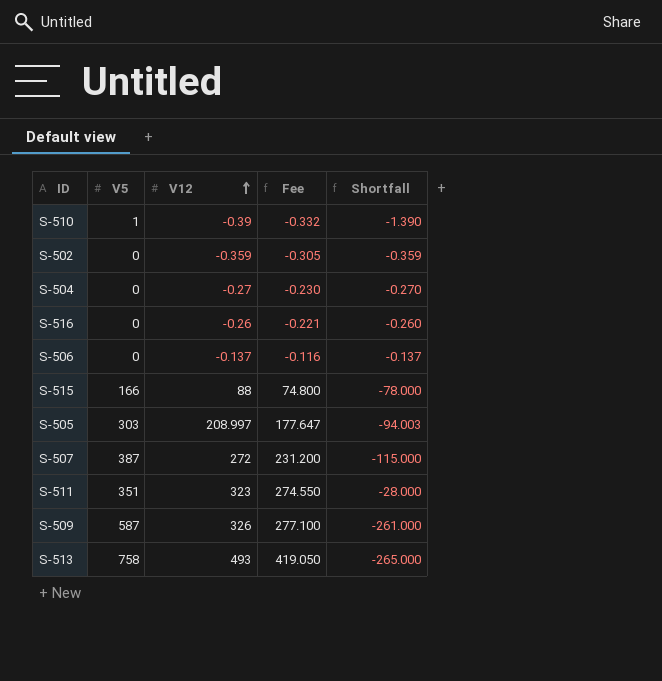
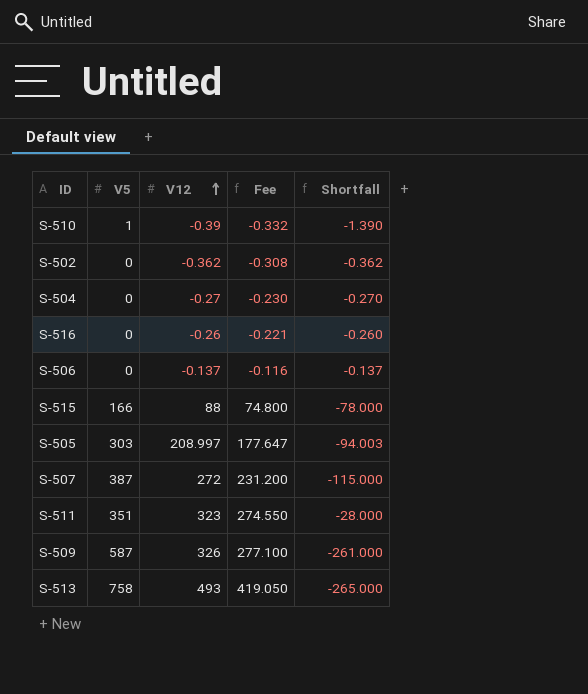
S-502 | V12: -0.359 -> -0.362
S-502 | Fee: -0.305 -> -0.308
S-502 | Shortfall: -0.359 -> -0.362

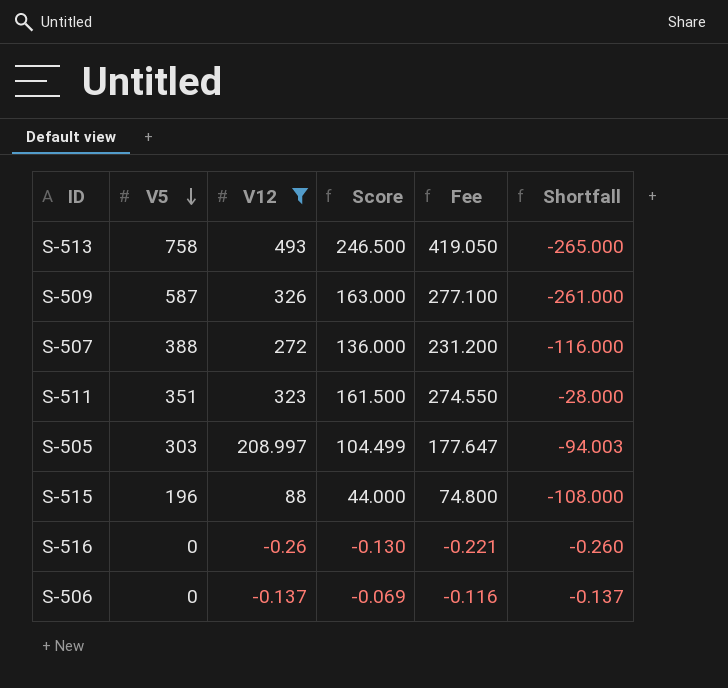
filter: none -> V12 >= -0.26
row order: V12 ascending -> V5 descending
column Score | formula: none -> [V12] * 0.5
S-507 | V5: 387 -> 388
S-507 | Shortfall: -115.000 -> -116.000
S-515 | V5: 166 -> 196
S-515 | Shortfall: -78.000 -> -108.000

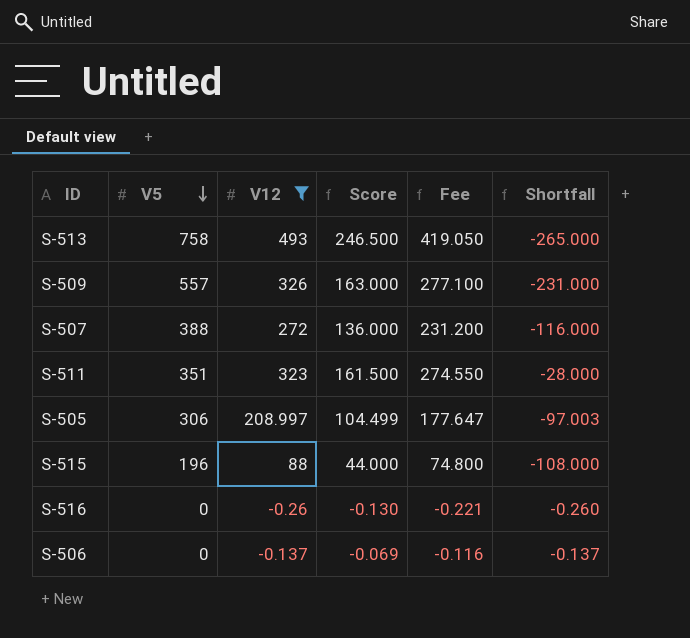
S-509 | V5: 587 -> 557
S-509 | Shortfall: -261.000 -> -231.000
S-505 | V5: 303 -> 306
S-505 | Shortfall: -94.003 -> -97.003

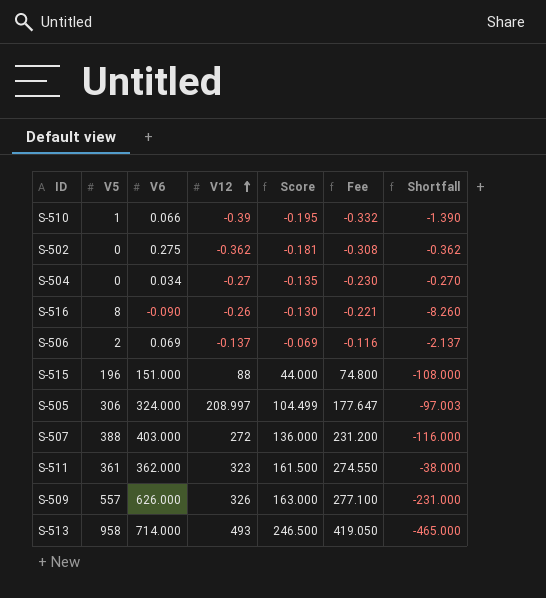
filter: V12 >= -0.26 -> none
row order: V5 descending -> V12 ascending
column V6 | position: none -> 3
S-516 | V5: 0 -> 8
S-516 | Shortfall: -0.260 -> -8.260
S-506 | V5: 0 -> 2
S-506 | Shortfall: -0.137 -> -2.137
S-511 | V5: 351 -> 361
S-511 | Shortfall: -28.000 -> -38.000
S-513 | V5: 758 -> 958
S-513 | Shortfall: -265.000 -> -465.000

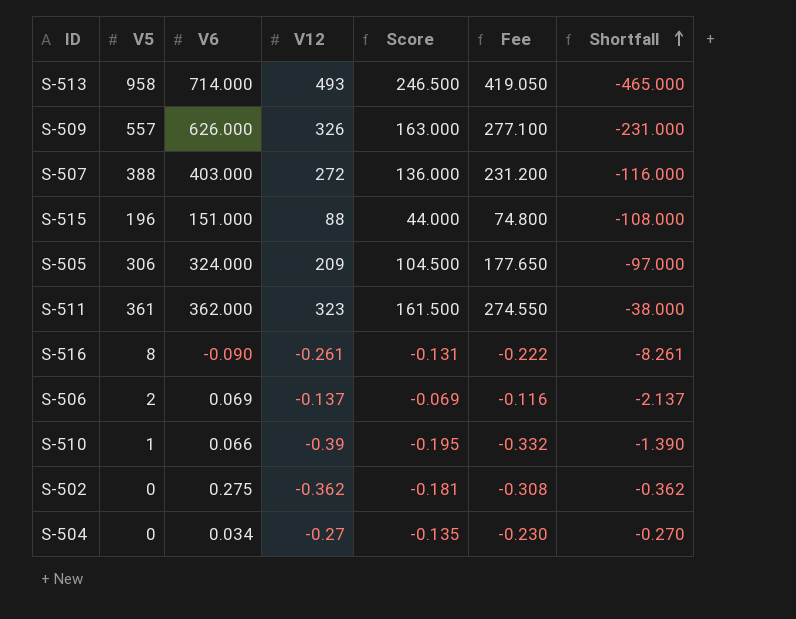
row order: V12 ascending -> Shortfall ascending
S-505 | V12: 208.997 -> 209
S-505 | Score: 104.499 -> 104.500
S-505 | Fee: 177.647 -> 177.650
S-505 | Shortfall: -97.003 -> -97.000
S-516 | V12: -0.26 -> -0.261
S-516 | Score: -0.130 -> -0.131
S-516 | Fee: -0.221 -> -0.222
S-516 | Shortfall: -8.260 -> -8.261

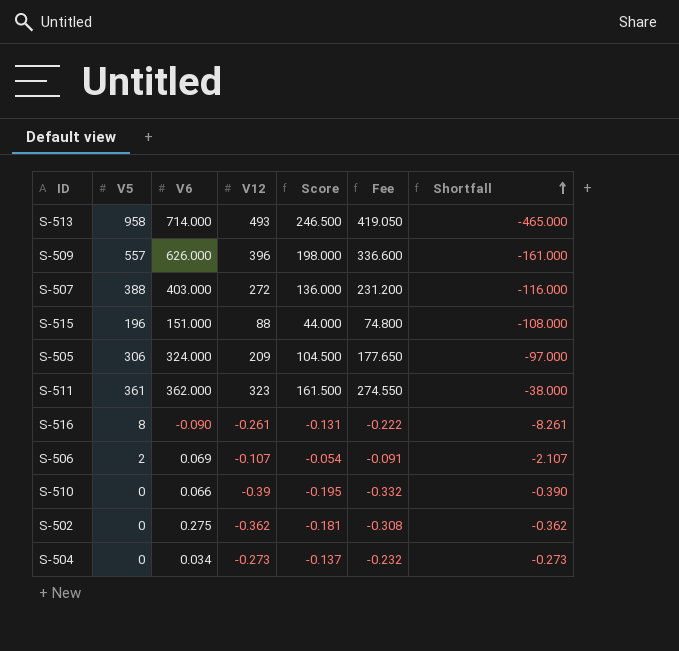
S-509 | V12: 326 -> 396
S-509 | Score: 163.000 -> 198.000
S-509 | Fee: 277.100 -> 336.600
S-509 | Shortfall: -231.000 -> -161.000
S-506 | V12: -0.137 -> -0.107
S-506 | Score: -0.069 -> -0.054
S-506 | Fee: -0.116 -> -0.091
S-506 | Shortfall: -2.137 -> -2.107
S-510 | V5: 1 -> 0
S-510 | Shortfall: -1.390 -> -0.390
S-504 | V12: -0.27 -> -0.273
S-504 | Score: -0.135 -> -0.137
S-504 | Fee: -0.230 -> -0.232
S-504 | Shortfall: -0.270 -> -0.273

